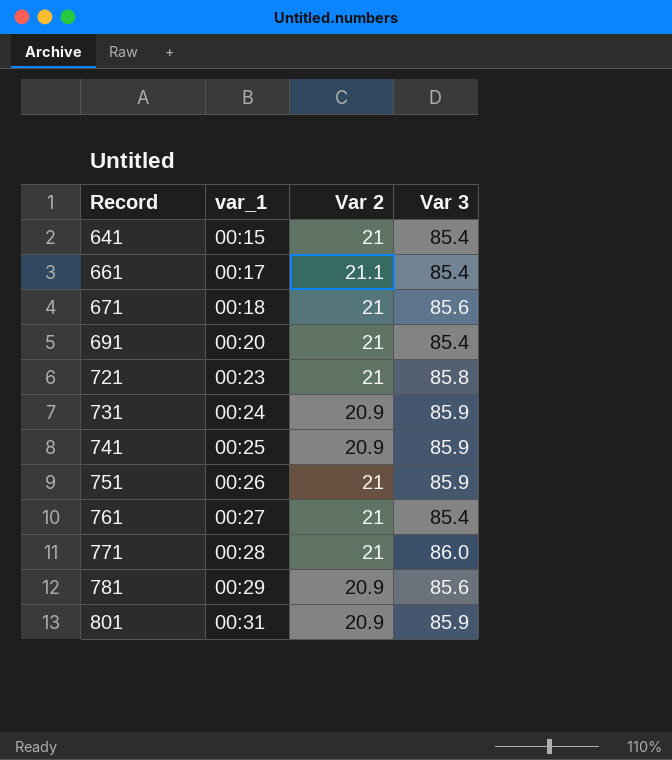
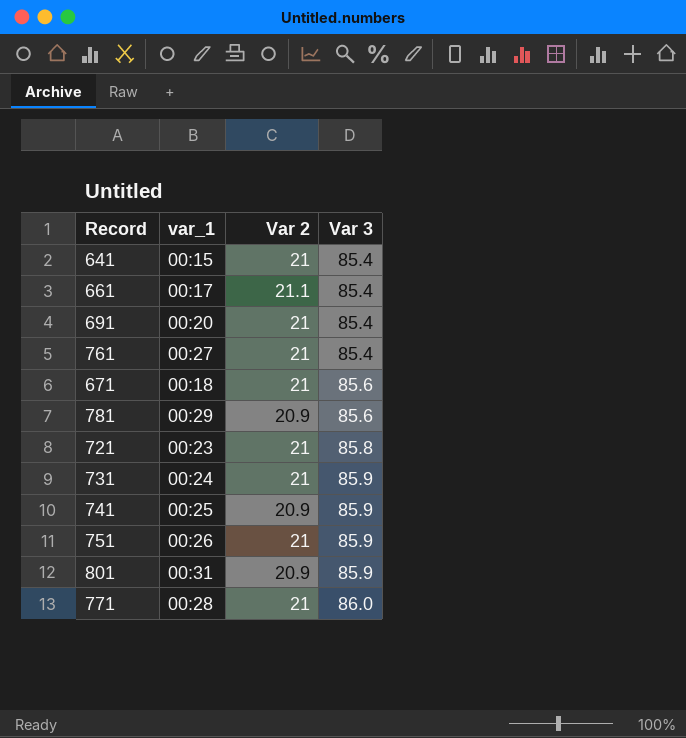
row order: Record ascending -> Var 3 ascending
731 | Var 2: 20.9 -> 21

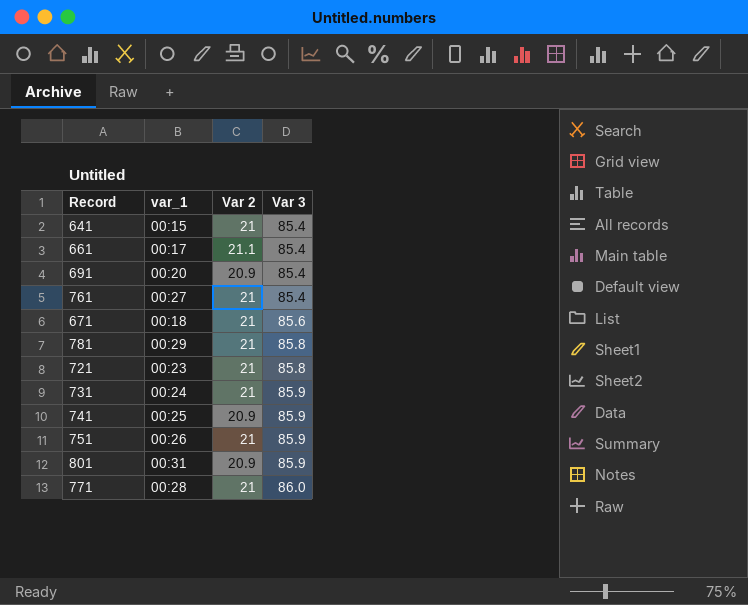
691 | Var 2: 21 -> 20.9
781 | Var 2: 20.9 -> 21
781 | Var 3: 85.6 -> 85.8

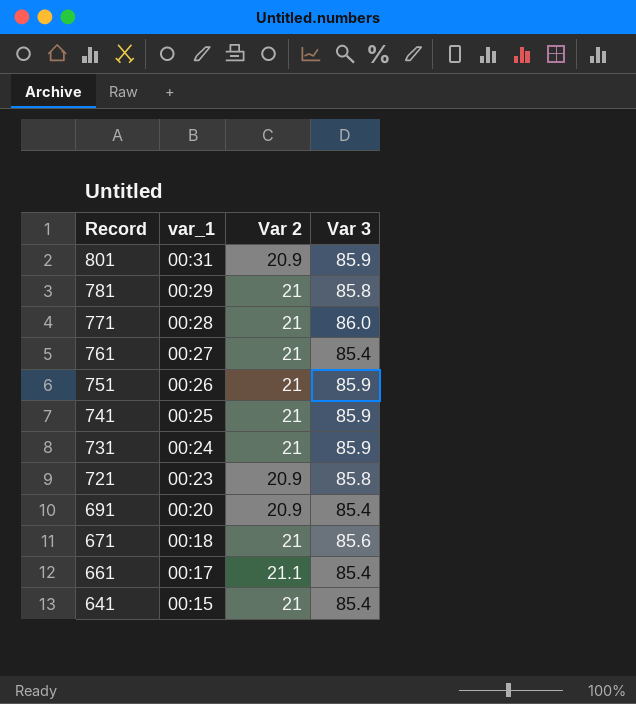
row order: Var 3 ascending -> Record descending
741 | Var 2: 20.9 -> 21
721 | Var 2: 21 -> 20.9

